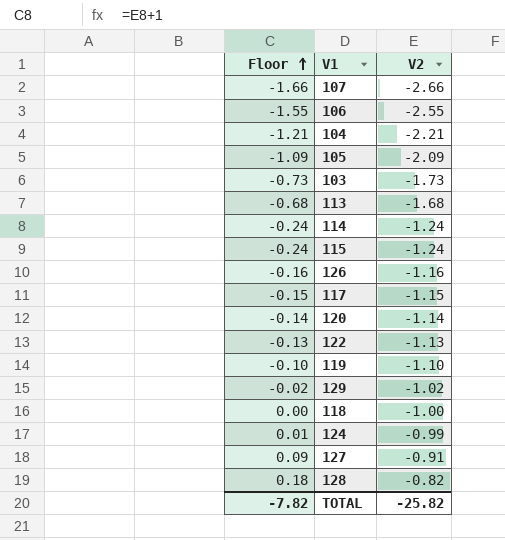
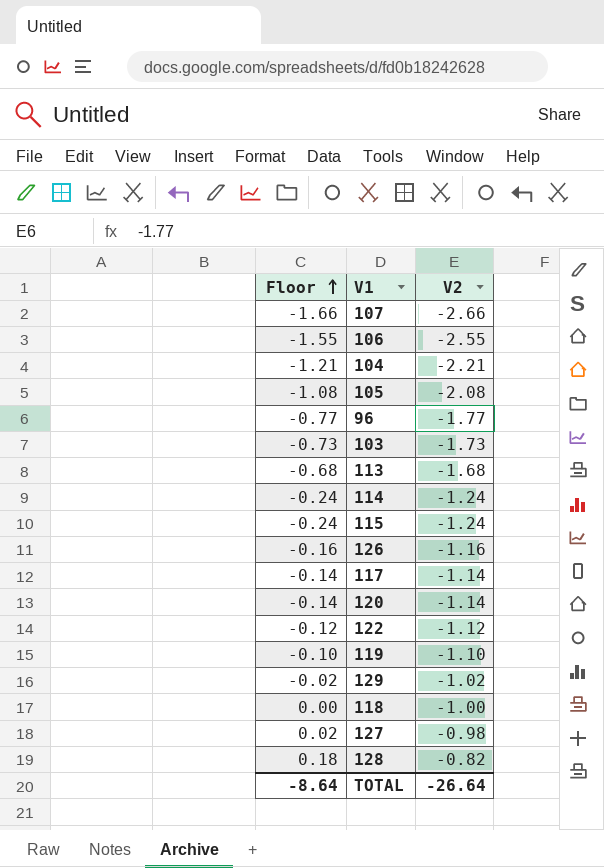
row 124: 0.01 | -0.99 -> none
105 | Floor: -1.09 -> -1.08
105 | V2: -2.09 -> -2.08
row 96: none -> -0.77 | -1.77
117 | Floor: -0.15 -> -0.14
117 | V2: -1.15 -> -1.14
122 | Floor: -0.13 -> -0.12
122 | V2: -1.13 -> -1.12
127 | Floor: 0.09 -> 0.02
127 | V2: -0.91 -> -0.98
TOTAL | Floor: -7.82 -> -8.64
TOTAL | V2: -25.82 -> -26.64

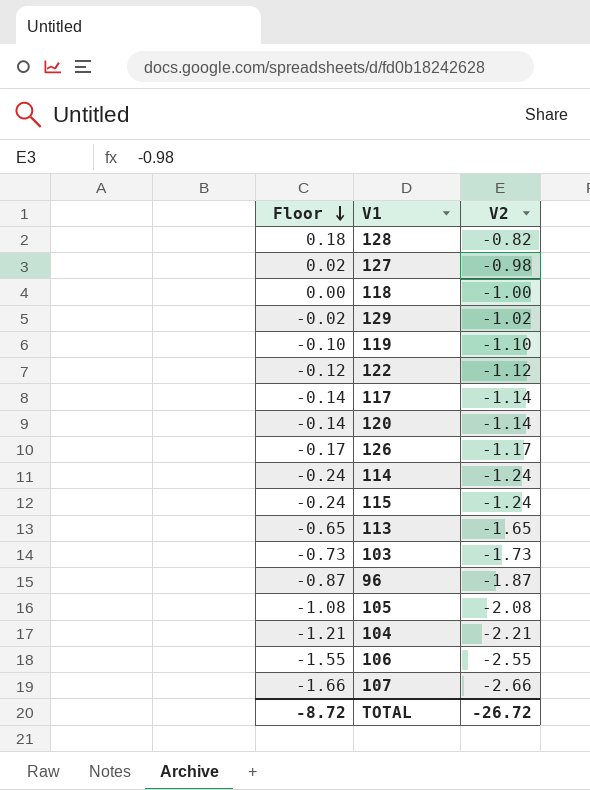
row order: Floor ascending -> Floor descending
126 | Floor: -0.16 -> -0.17
126 | V2: -1.16 -> -1.17
113 | Floor: -0.68 -> -0.65
113 | V2: -1.68 -> -1.65
96 | Floor: -0.77 -> -0.87
96 | V2: -1.77 -> -1.87
TOTAL | Floor: -8.64 -> -8.72
TOTAL | V2: -26.64 -> -26.72

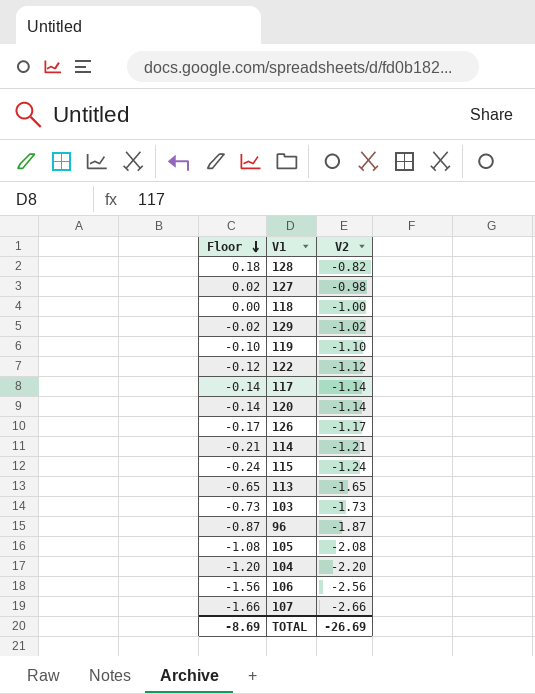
114 | Floor: -0.24 -> -0.21
114 | V2: -1.24 -> -1.21
104 | Floor: -1.21 -> -1.20
104 | V2: -2.21 -> -2.20
106 | Floor: -1.55 -> -1.56
106 | V2: -2.55 -> -2.56
TOTAL | Floor: -8.72 -> -8.69
TOTAL | V2: -26.72 -> -26.69

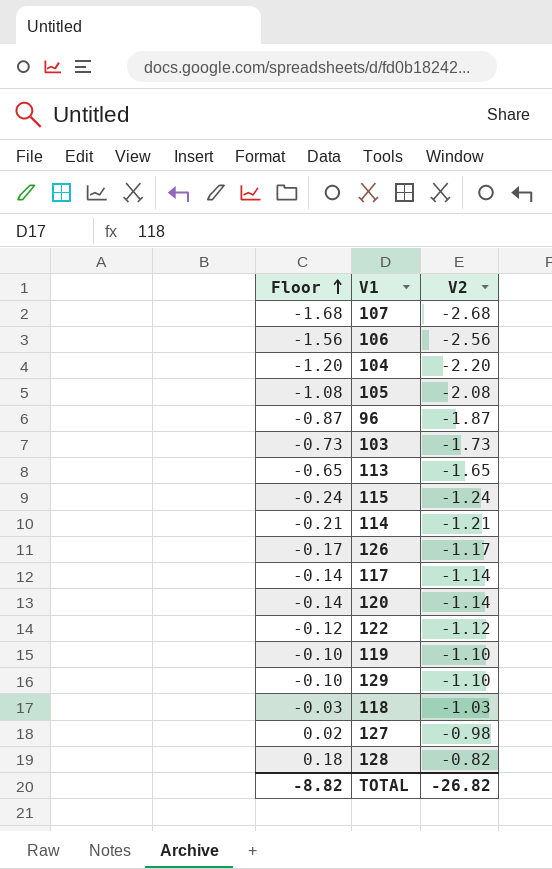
row order: Floor descending -> Floor ascending
107 | Floor: -1.66 -> -1.68
107 | V2: -2.66 -> -2.68
129 | Floor: -0.02 -> -0.10
129 | V2: -1.02 -> -1.10
118 | Floor: 0.00 -> -0.03
118 | V2: -1.00 -> -1.03
TOTAL | Floor: -8.69 -> -8.82
TOTAL | V2: -26.69 -> -26.82

